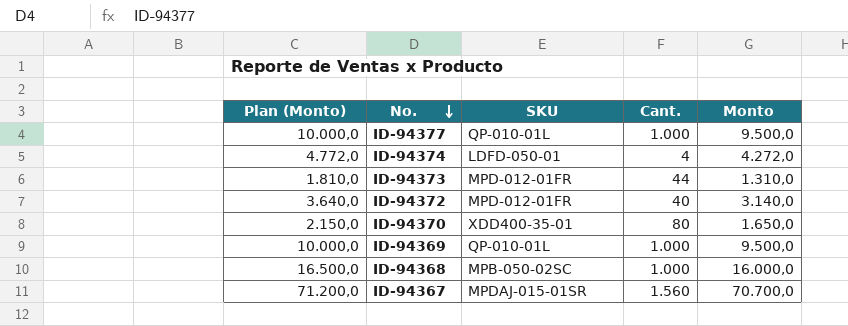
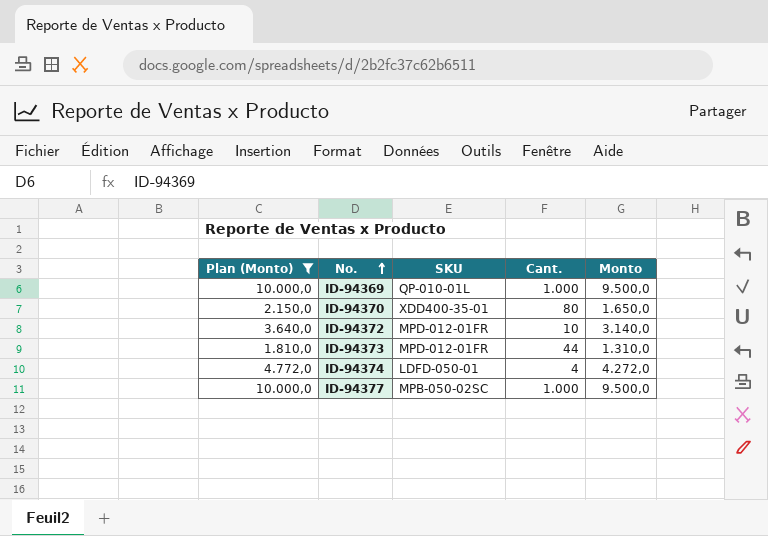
filter: none -> Plan (Monto) <= 10.000,0
row order: No. descending -> No. ascending
ID-94372 | Cant.: 40 -> 10
ID-94377 | SKU: QP-010-01L -> MPB-050-02SC

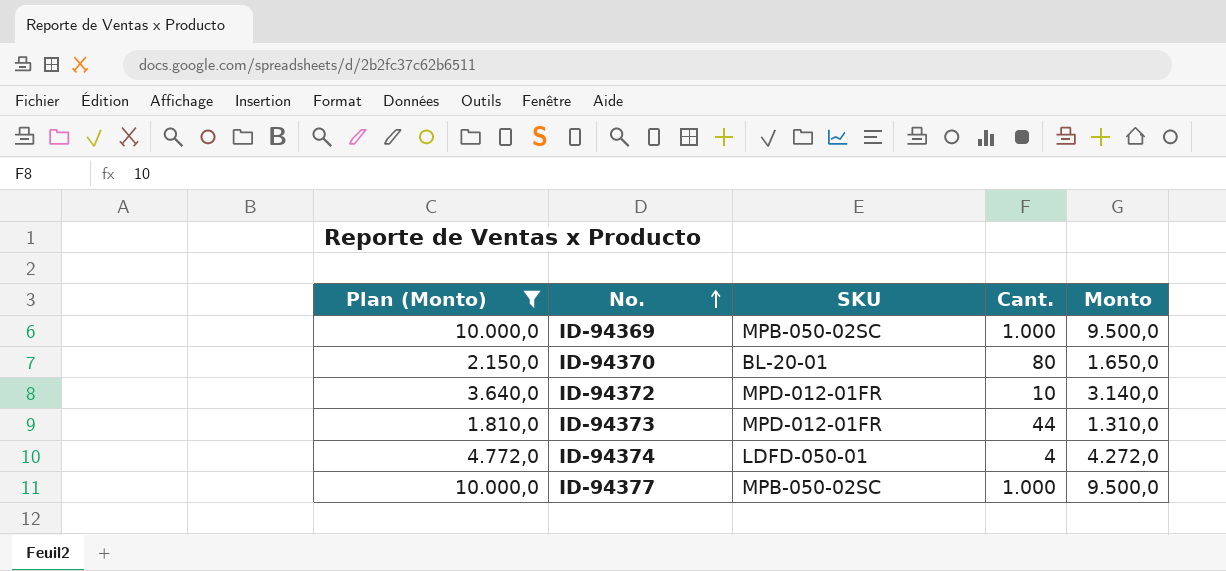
ID-94369 | SKU: QP-010-01L -> MPB-050-02SC
ID-94370 | SKU: XDD400-35-01 -> BL-20-01

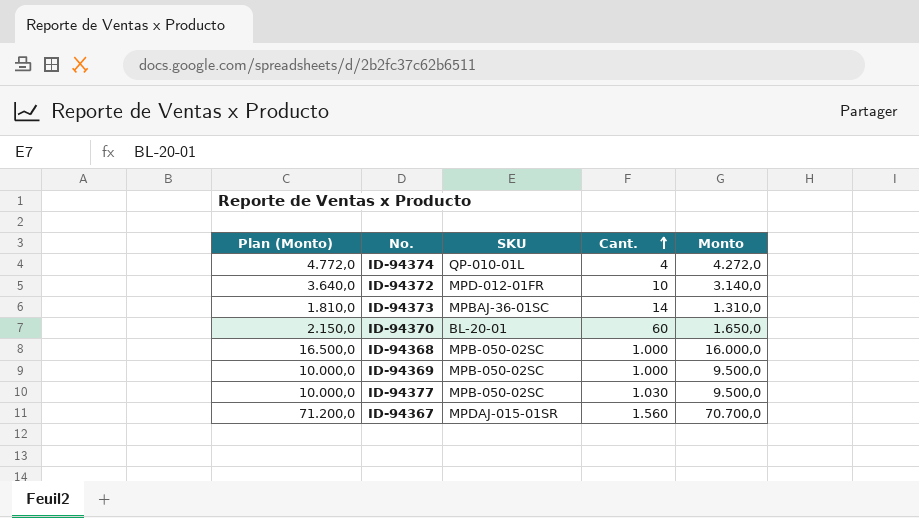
filter: Plan (Monto) <= 10.000,0 -> none
row order: No. ascending -> Cant. ascending
ID-94374 | SKU: LDFD-050-01 -> QP-010-01L
ID-94373 | SKU: MPD-012-01FR -> MPBAJ-36-01SC
ID-94373 | Cant.: 44 -> 14
ID-94370 | Cant.: 80 -> 60
ID-94377 | Cant.: 1.000 -> 1.030

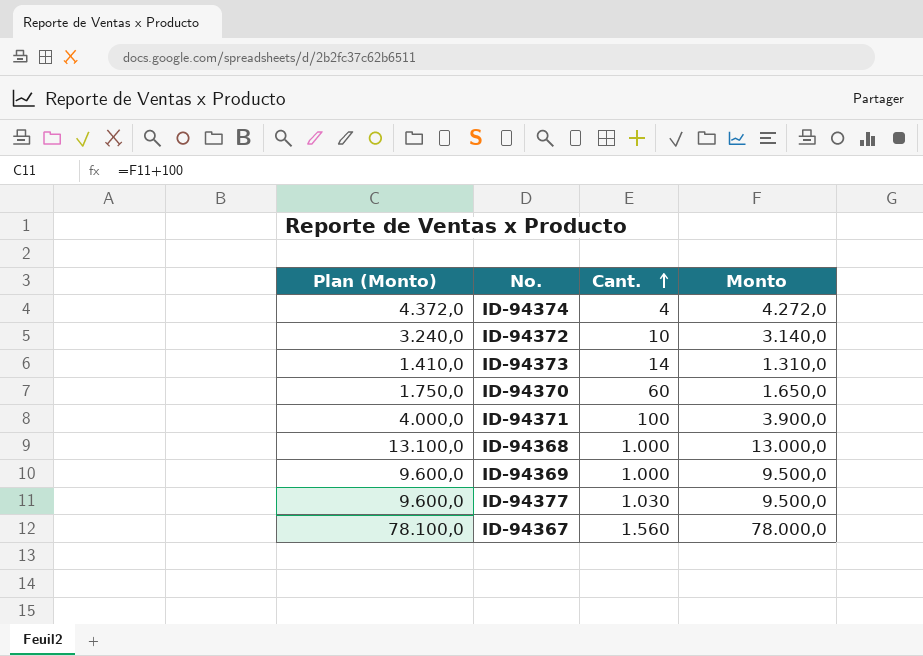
column SKU | position: 3 -> none
column Plan (Monto) | formula: [Monto] + 500 -> [Monto] + 100
row ID-94371: none -> 4.000,0 | 100 | 3.900,0
ID-94368 | Monto: 16.000,0 -> 13.000,0
ID-94367 | Monto: 70.700,0 -> 78.000,0

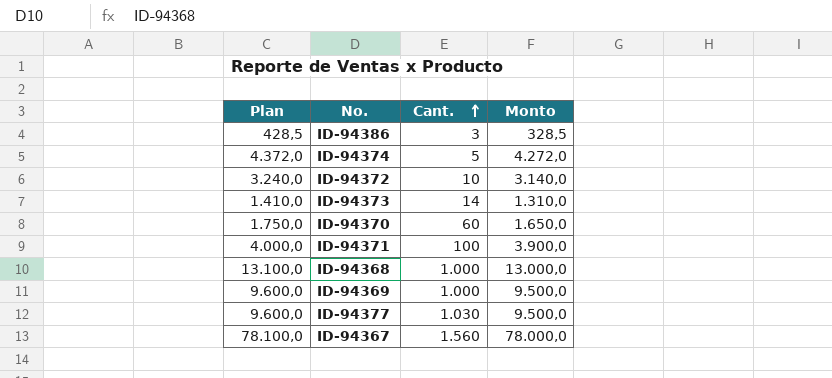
column name: Plan (Monto) -> Plan
row ID-94386: none -> 428,5 | 3 | 328,5
ID-94374 | Cant.: 4 -> 5

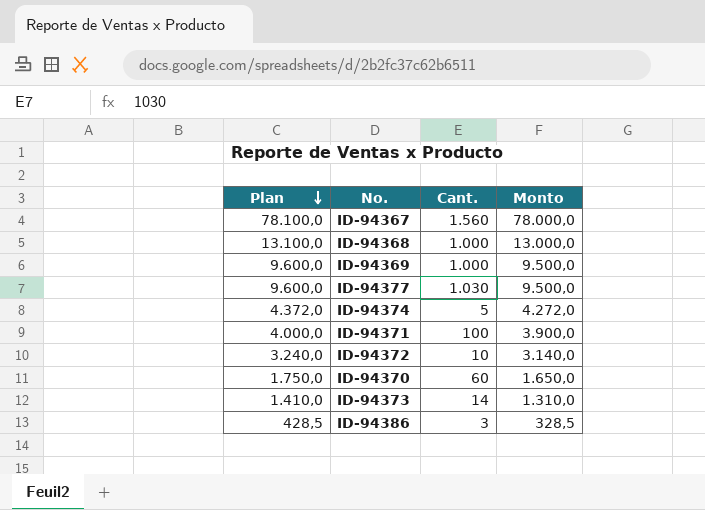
row order: Cant. ascending -> Plan descending

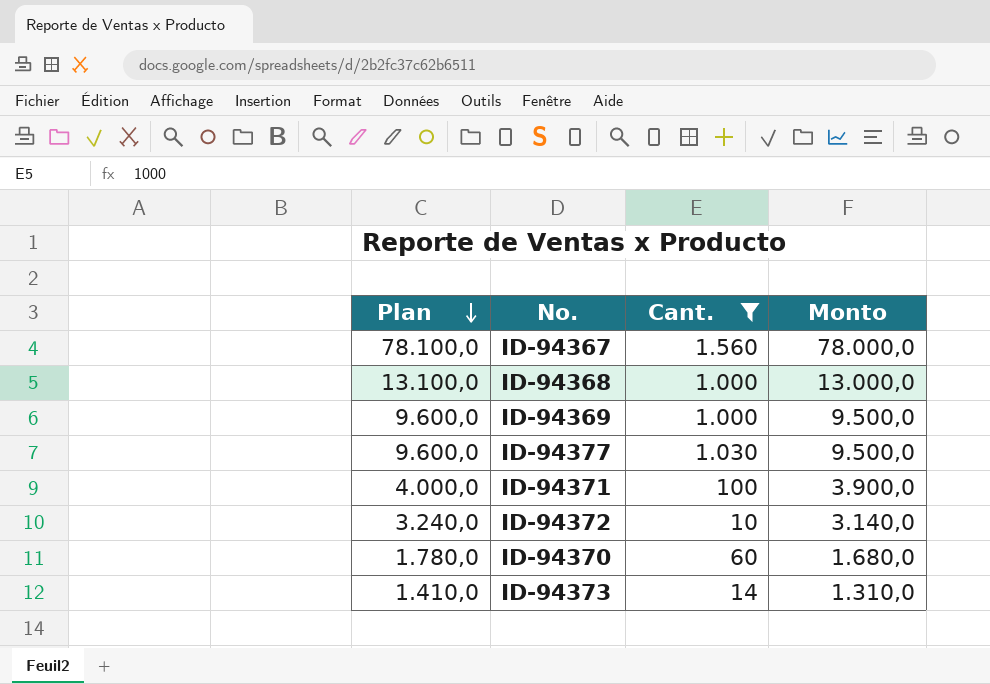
filter: none -> Cant. >= 10
ID-94370 | Plan: 1.750,0 -> 1.780,0
ID-94370 | Monto: 1.650,0 -> 1.680,0

